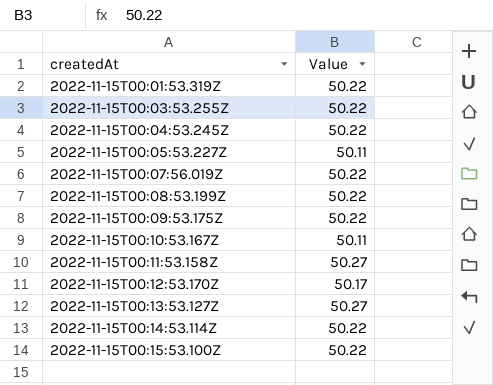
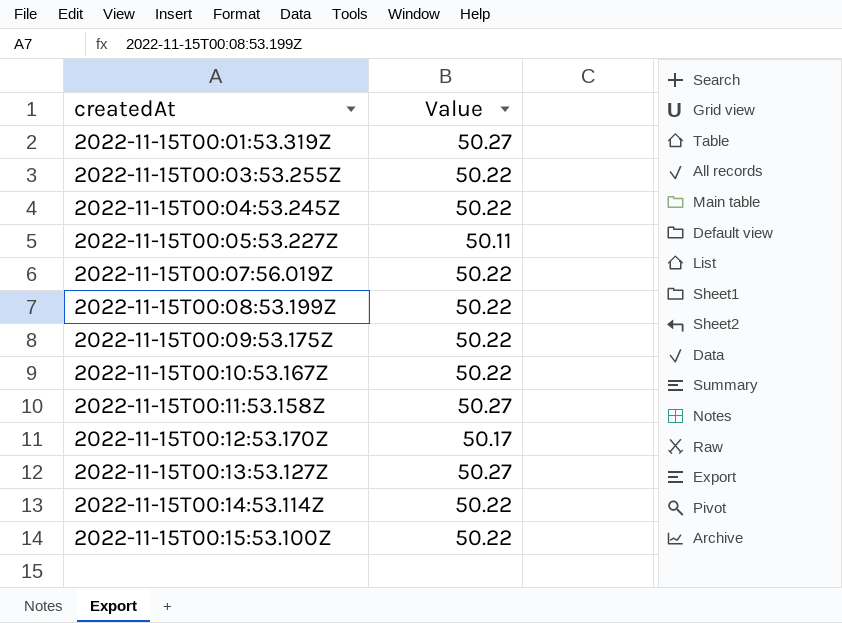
2022-11-15T00:01:53.319Z | Value: 50.22 -> 50.27
2022-11-15T00:10:53.167Z | Value: 50.11 -> 50.22

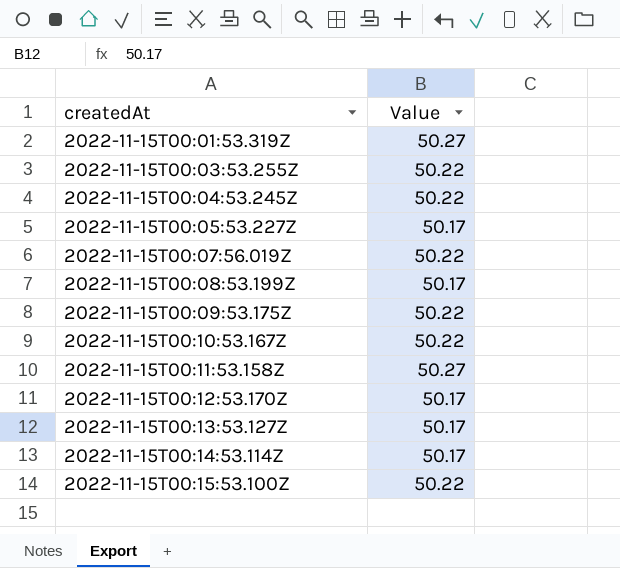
2022-11-15T00:05:53.227Z | Value: 50.11 -> 50.17
2022-11-15T00:08:53.199Z | Value: 50.22 -> 50.17
2022-11-15T00:13:53.127Z | Value: 50.27 -> 50.17
2022-11-15T00:14:53.114Z | Value: 50.22 -> 50.17

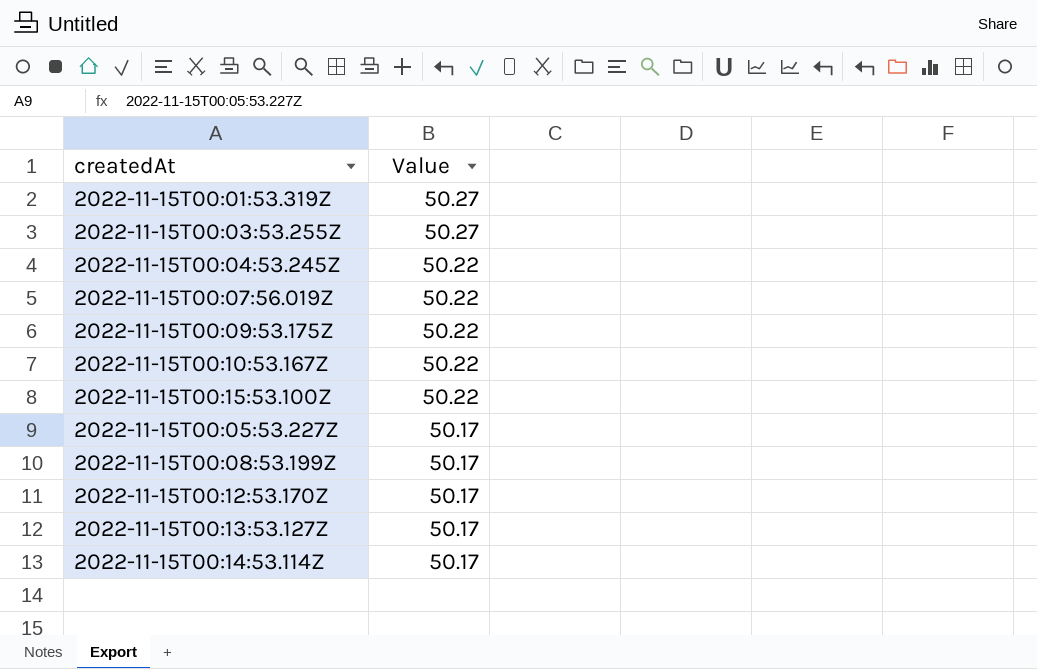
row order: createdAt ascending -> Value descending
row 2022-11-15T00:11:53.158Z: 50.27 -> none
2022-11-15T00:03:53.255Z | Value: 50.22 -> 50.27

